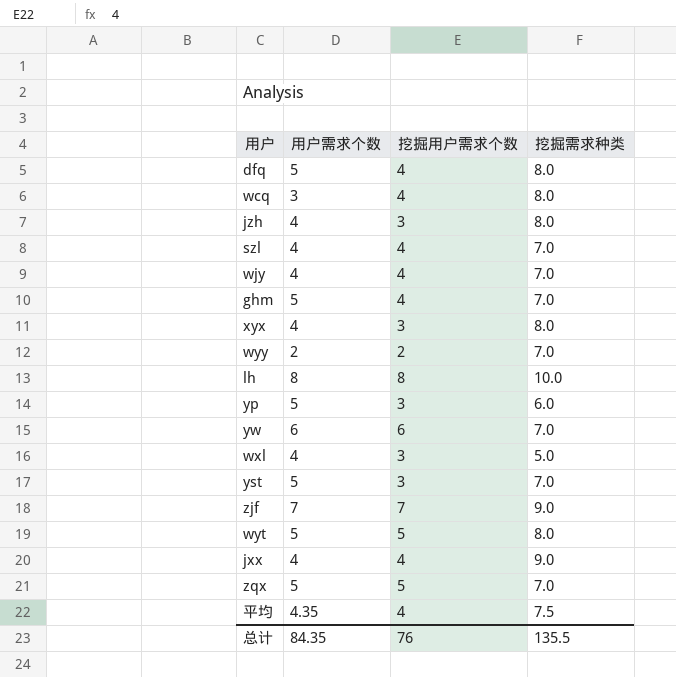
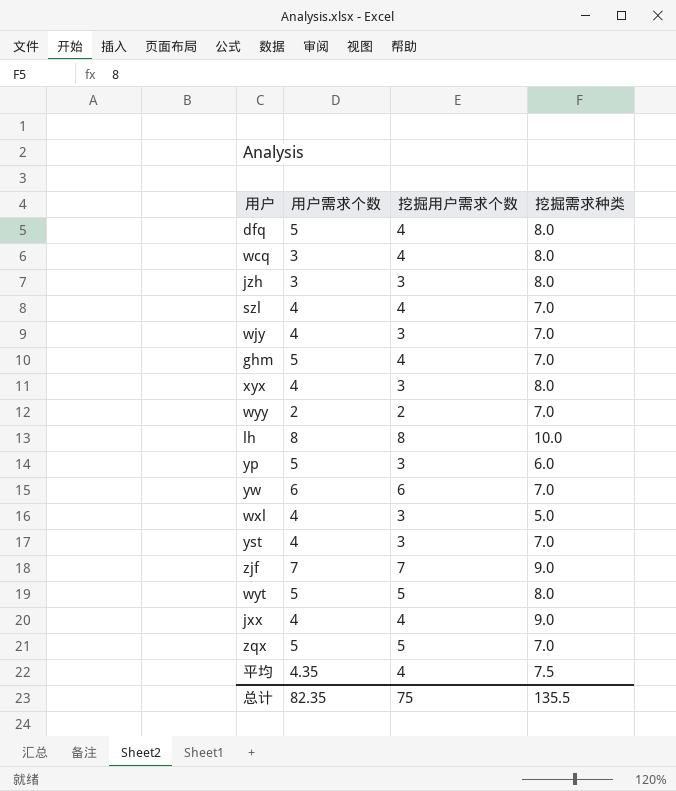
jzh | 用户需求个数: 4 -> 3
wjy | 挖掘用户需求个数: 4 -> 3
yst | 用户需求个数: 5 -> 4
总计 | 用户需求个数: 84.35 -> 82.35
总计 | 挖掘用户需求个数: 76 -> 75

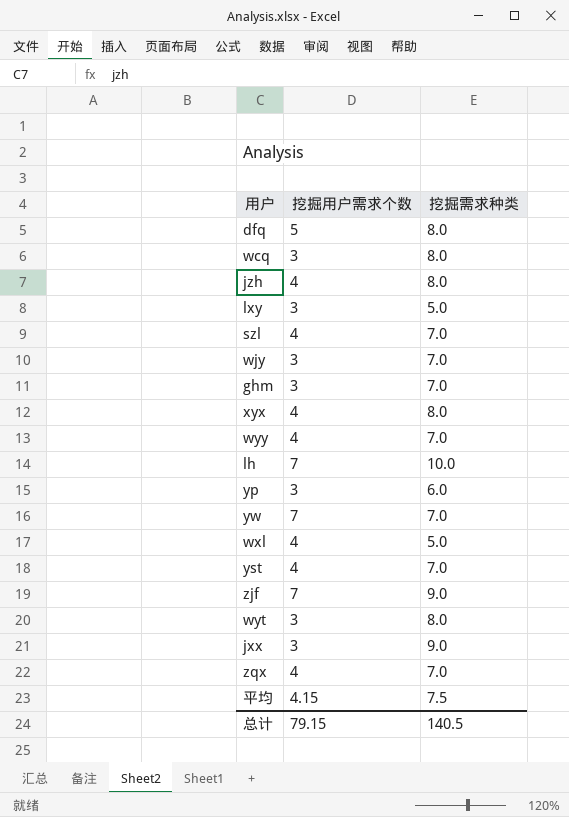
column 用户需求个数 | position: 2 -> none
dfq | 挖掘用户需求个数: 4 -> 5
wcq | 挖掘用户需求个数: 4 -> 3
jzh | 挖掘用户需求个数: 3 -> 4
row lxy: none -> 3 | 5.0
ghm | 挖掘用户需求个数: 4 -> 3
xyx | 挖掘用户需求个数: 3 -> 4
wyy | 挖掘用户需求个数: 2 -> 4
lh | 挖掘用户需求个数: 8 -> 7
yw | 挖掘用户需求个数: 6 -> 7
wxl | 挖掘用户需求个数: 3 -> 4
yst | 挖掘用户需求个数: 3 -> 4
wyt | 挖掘用户需求个数: 5 -> 3
jxx | 挖掘用户需求个数: 4 -> 3
zqx | 挖掘用户需求个数: 5 -> 4
平均 | 挖掘用户需求个数: 4 -> 4.15
总计 | 挖掘用户需求个数: 75 -> 79.15
总计 | 挖掘需求种类: 135.5 -> 140.5

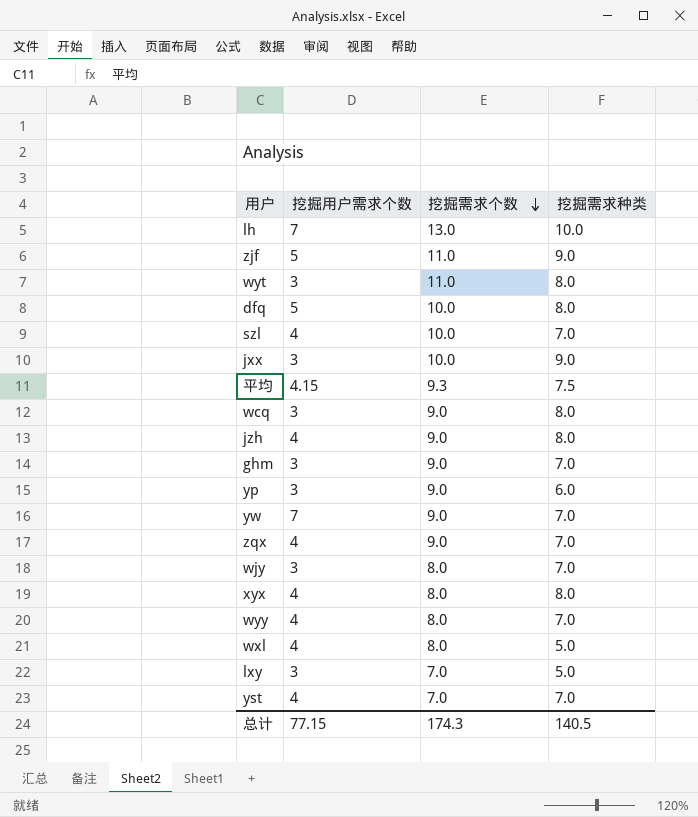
row order: none -> 挖掘需求个数 descending
column 挖掘需求个数 | position: none -> 3
zjf | 挖掘用户需求个数: 7 -> 5
总计 | 挖掘用户需求个数: 79.15 -> 77.15

